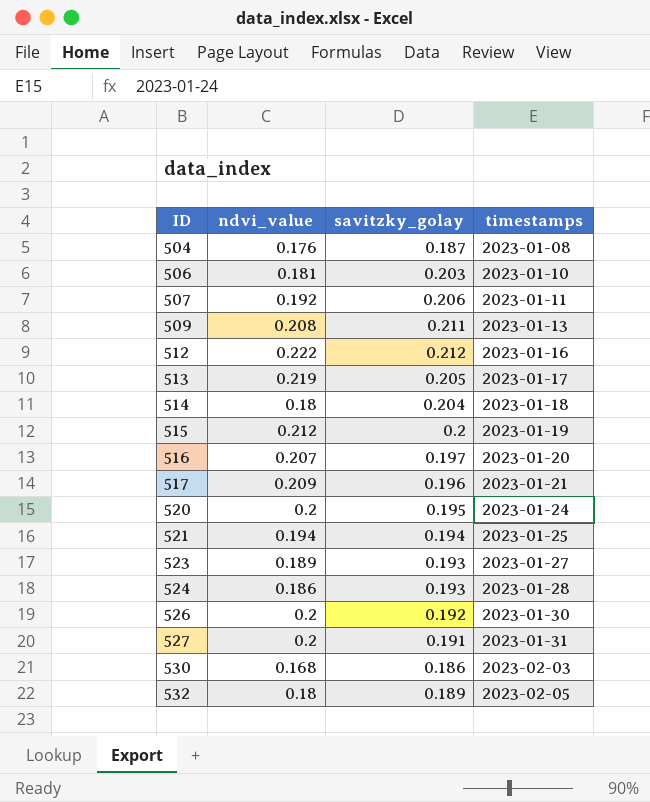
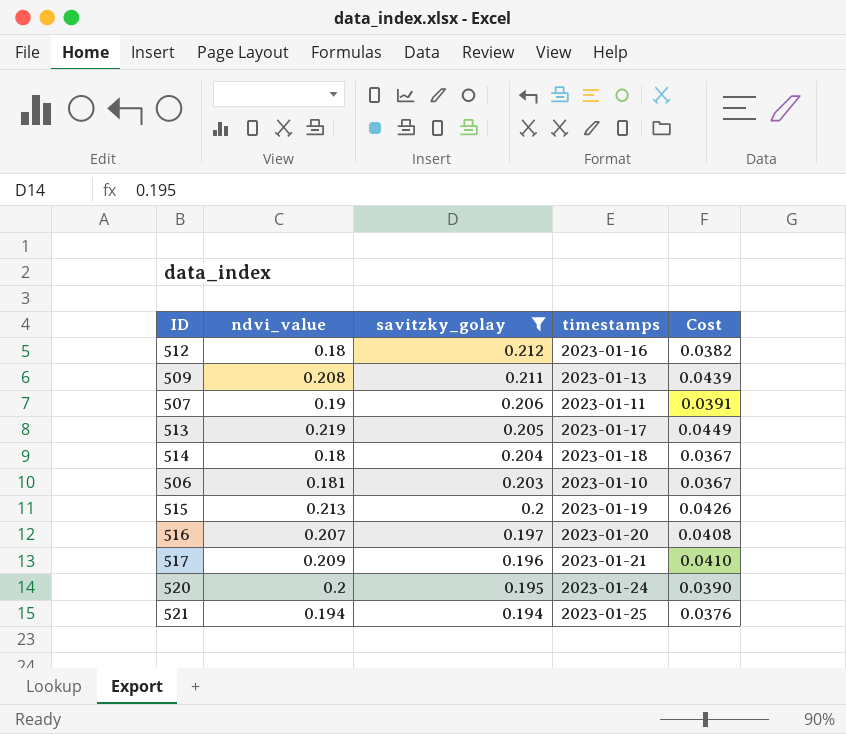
filter: none -> savitzky_golay >= 0.194
row order: ID ascending -> savitzky_golay descending
column Cost | formula: none -> [ndvi_value] * [savitzky_golay]
512 | ndvi_value: 0.222 -> 0.18
507 | ndvi_value: 0.192 -> 0.19
515 | ndvi_value: 0.212 -> 0.213

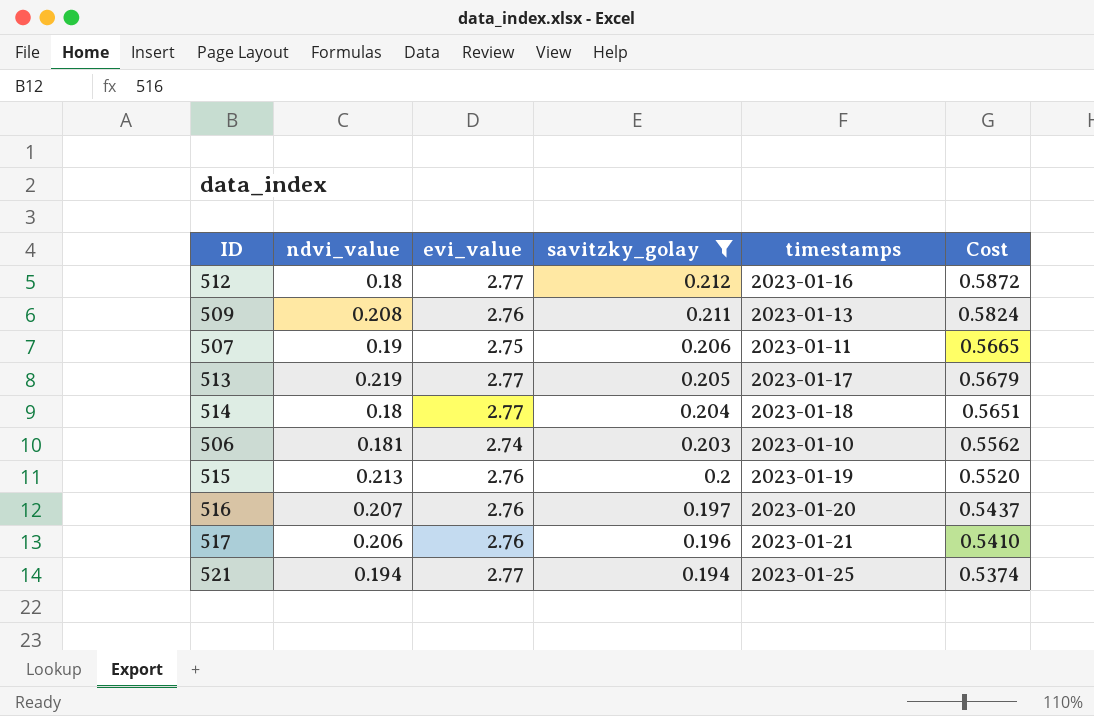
column evi_value | position: none -> 3
column Cost | formula: [ndvi_value] * [savitzky_golay] -> [evi_value] * [savitzky_golay]
row 520: 0.2 | 0.195 | 2023-01-24 | 0.0390 -> none
517 | ndvi_value: 0.209 -> 0.206

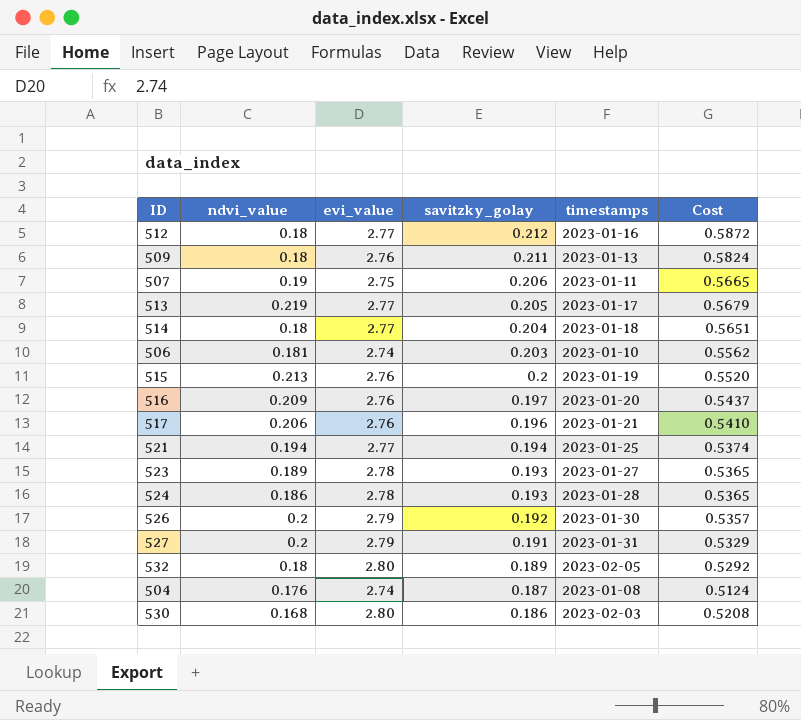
filter: savitzky_golay >= 0.194 -> none
509 | ndvi_value: 0.208 -> 0.18
516 | ndvi_value: 0.207 -> 0.209

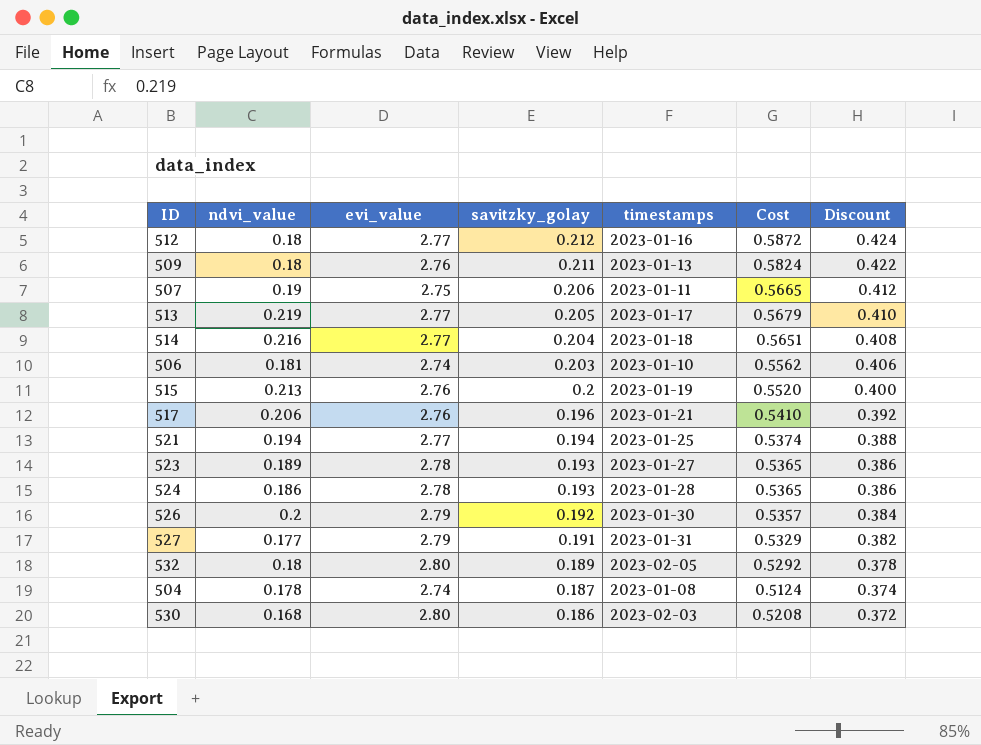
column Discount | formula: none -> [savitzky_golay] * 2
row 516: 0.209 | 2.76 | 0.197 | 2023-01-20 | 0.5437 -> none
514 | ndvi_value: 0.18 -> 0.216
527 | ndvi_value: 0.2 -> 0.177
504 | ndvi_value: 0.176 -> 0.178

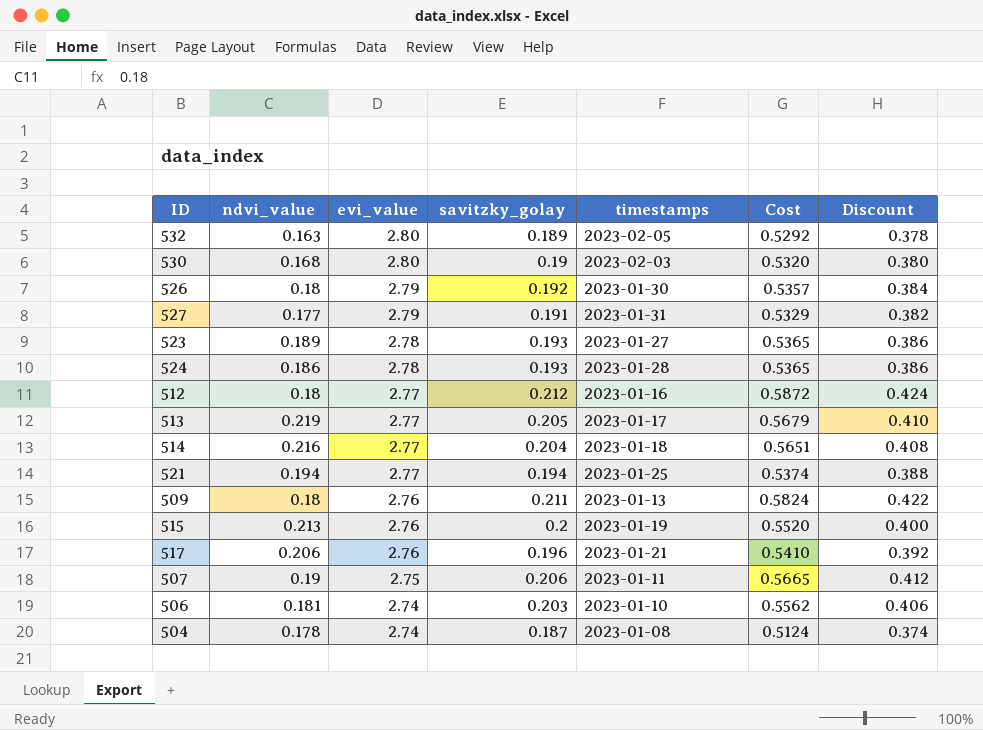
row order: savitzky_golay descending -> evi_value descending
532 | ndvi_value: 0.18 -> 0.163
530 | savitzky_golay: 0.186 -> 0.19
530 | Cost: 0.5208 -> 0.5320
530 | Discount: 0.372 -> 0.380
526 | ndvi_value: 0.2 -> 0.18

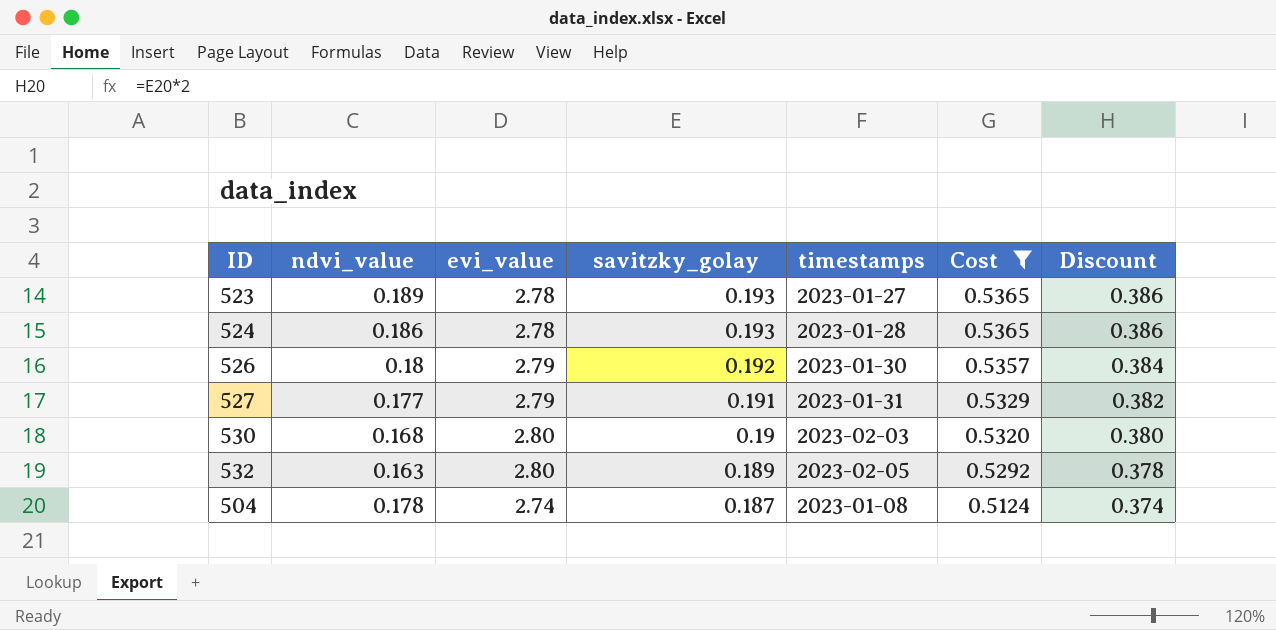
filter: none -> Cost <= 0.5365
row order: evi_value descending -> savitzky_golay descending

